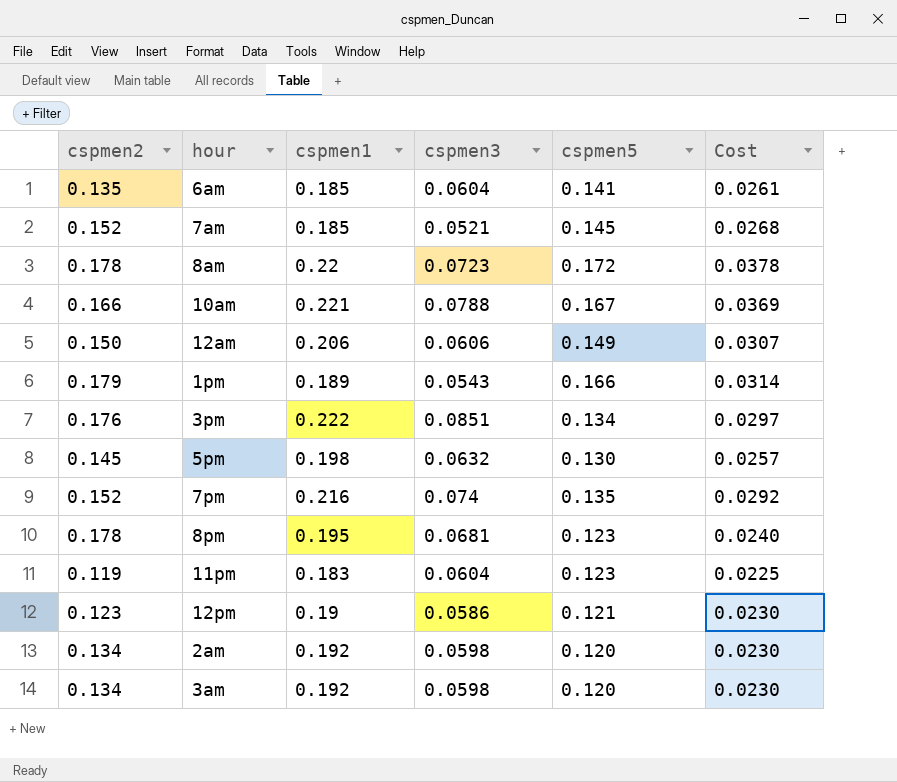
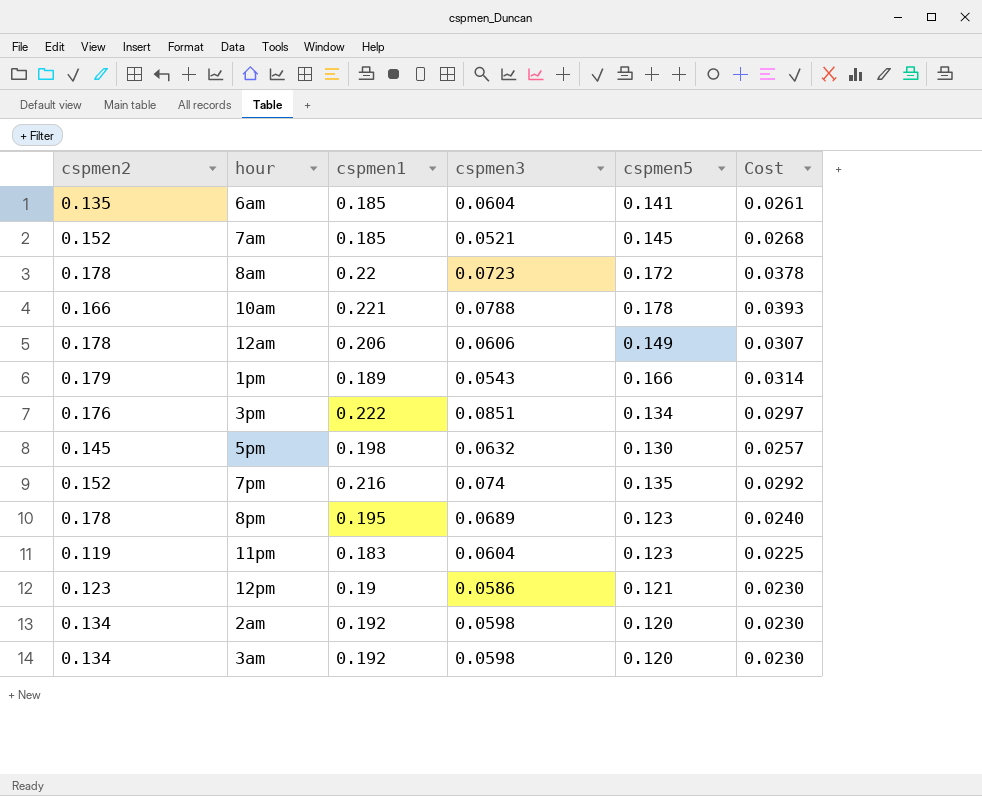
10am | cspmen5: 0.167 -> 0.178
10am | Cost: 0.0369 -> 0.0393
12am | cspmen2: 0.150 -> 0.178
8pm | cspmen3: 0.0681 -> 0.0689

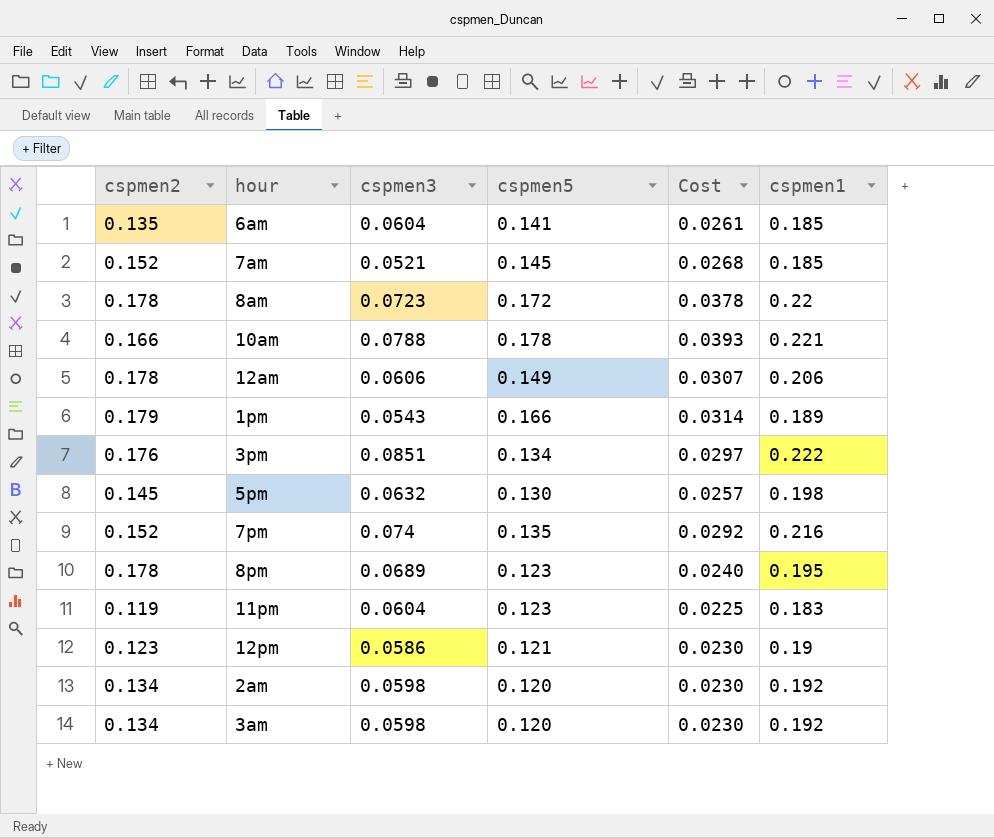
column cspmen1 | position: 3 -> 6

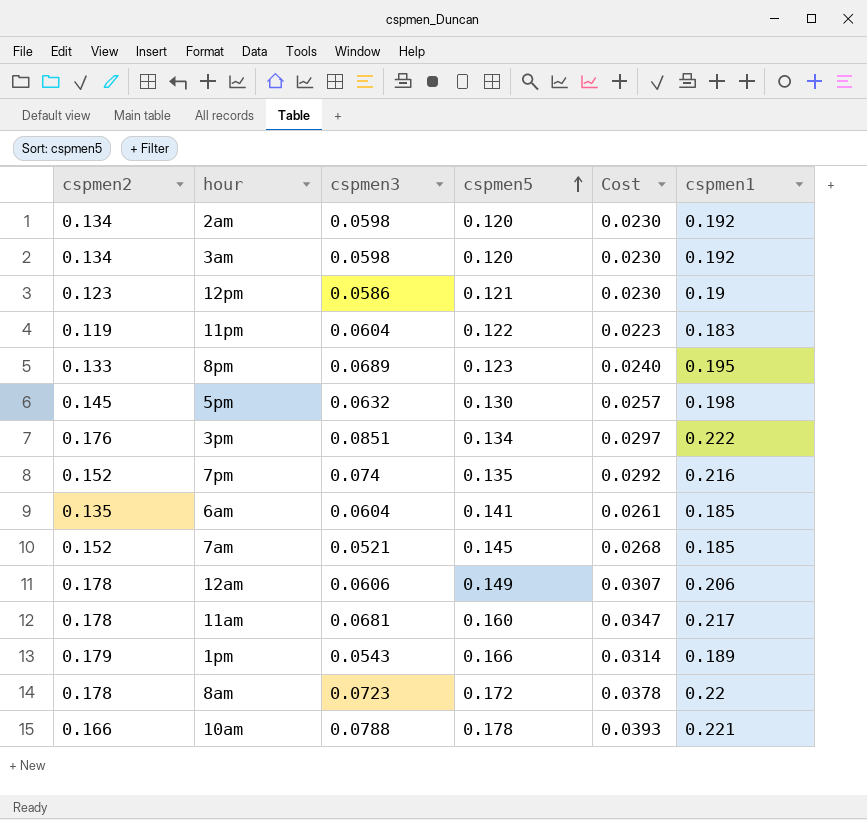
row order: none -> cspmen5 ascending
11pm | cspmen5: 0.123 -> 0.122
11pm | Cost: 0.0225 -> 0.0223
8pm | cspmen2: 0.178 -> 0.133
row 11am: none -> 0.178 | 0.0681 | 0.160 | 0.0347 | 0.217

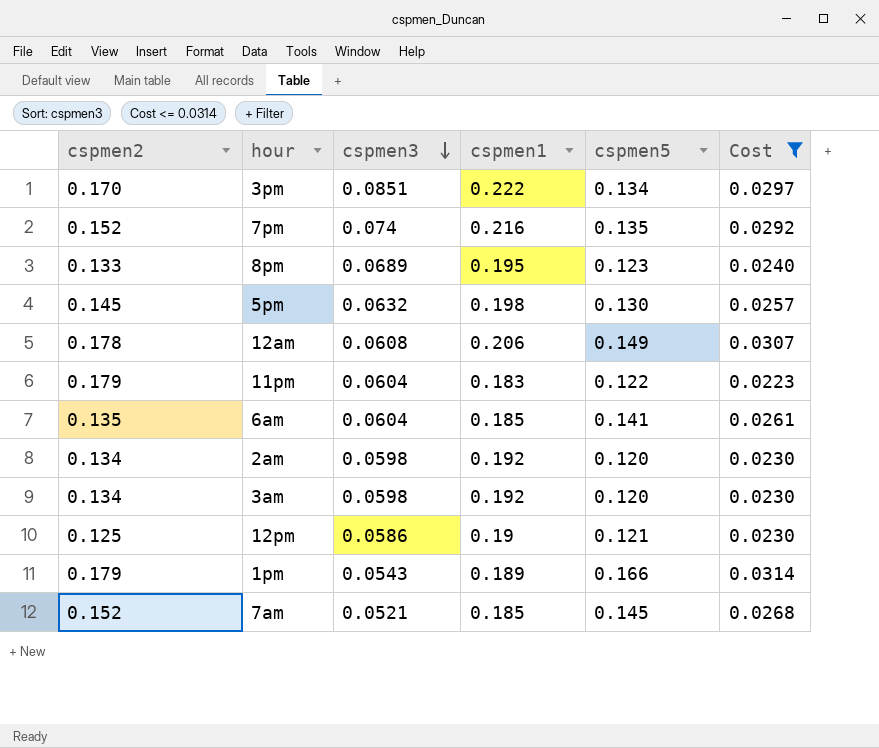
filter: none -> Cost <= 0.0314
row order: cspmen5 ascending -> cspmen3 descending
column cspmen1 | position: 6 -> 4
3pm | cspmen2: 0.176 -> 0.170
12am | cspmen3: 0.0606 -> 0.0608
11pm | cspmen2: 0.119 -> 0.179
12pm | cspmen2: 0.123 -> 0.125

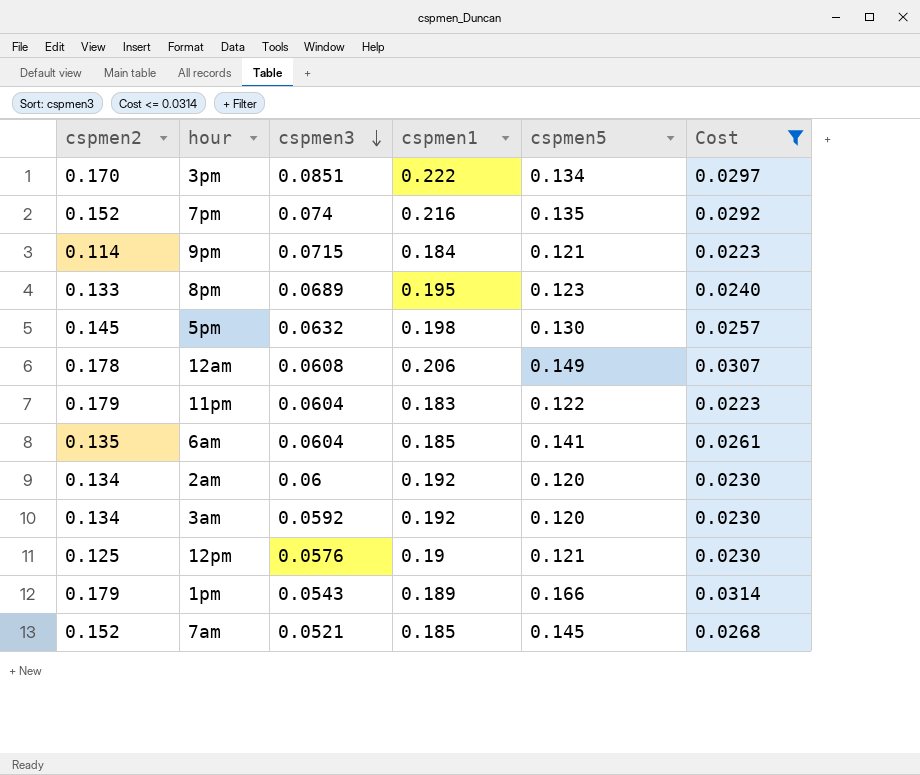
row 9pm: none -> 0.114 | 0.0715 | 0.184 | 0.121 | 0.0223
2am | cspmen3: 0.0598 -> 0.06
3am | cspmen3: 0.0598 -> 0.0592
12pm | cspmen3: 0.0586 -> 0.0576

